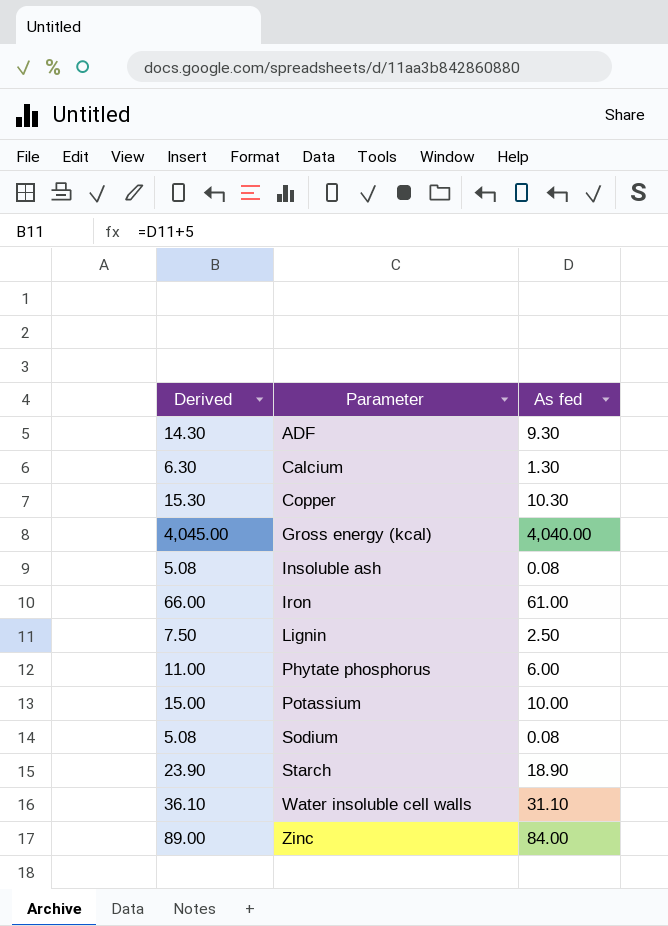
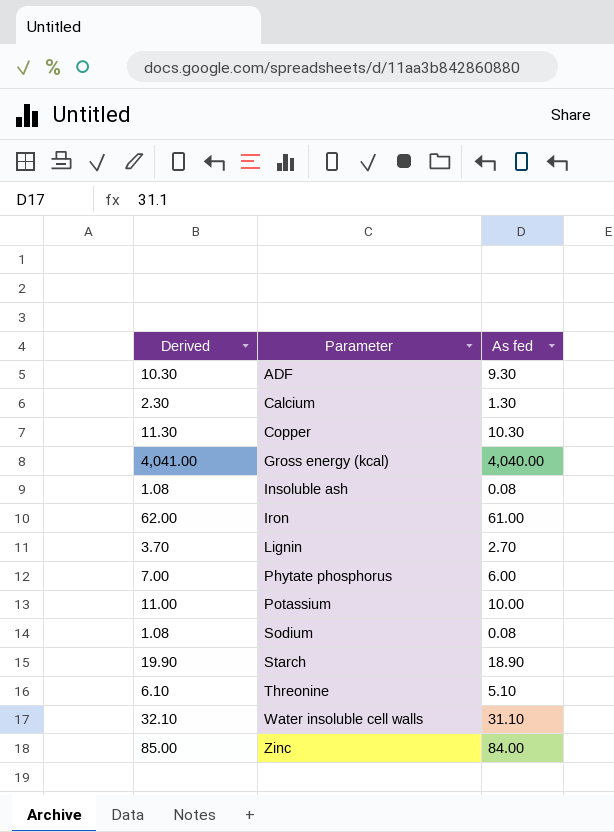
column Derived | formula: [As fed] + 5 -> [As fed] + 1
Lignin | As fed: 2.50 -> 2.70
row Threonine: none -> 6.10 | 5.10

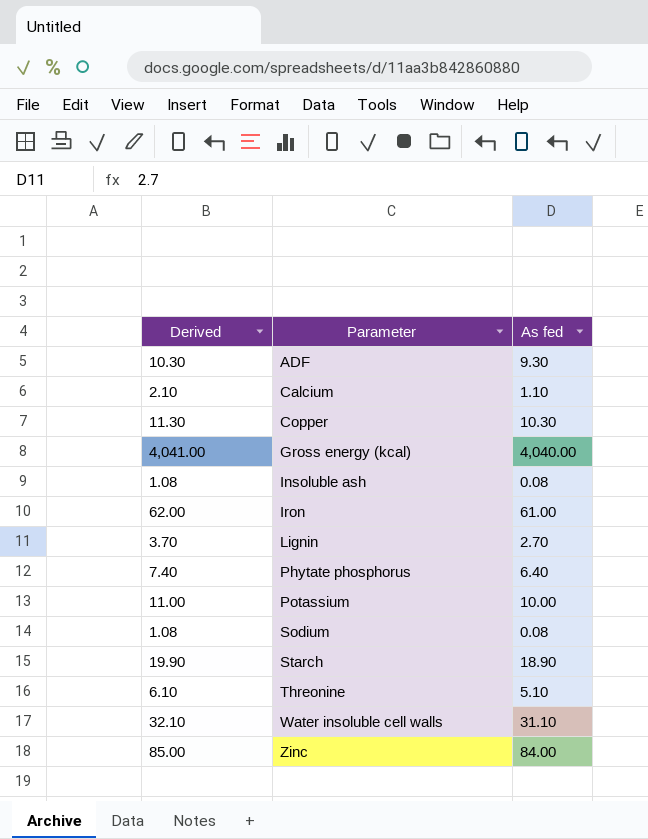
Calcium | Derived: 2.30 -> 2.10
Calcium | As fed: 1.30 -> 1.10
Phytate phosphorus | Derived: 7.00 -> 7.40
Phytate phosphorus | As fed: 6.00 -> 6.40

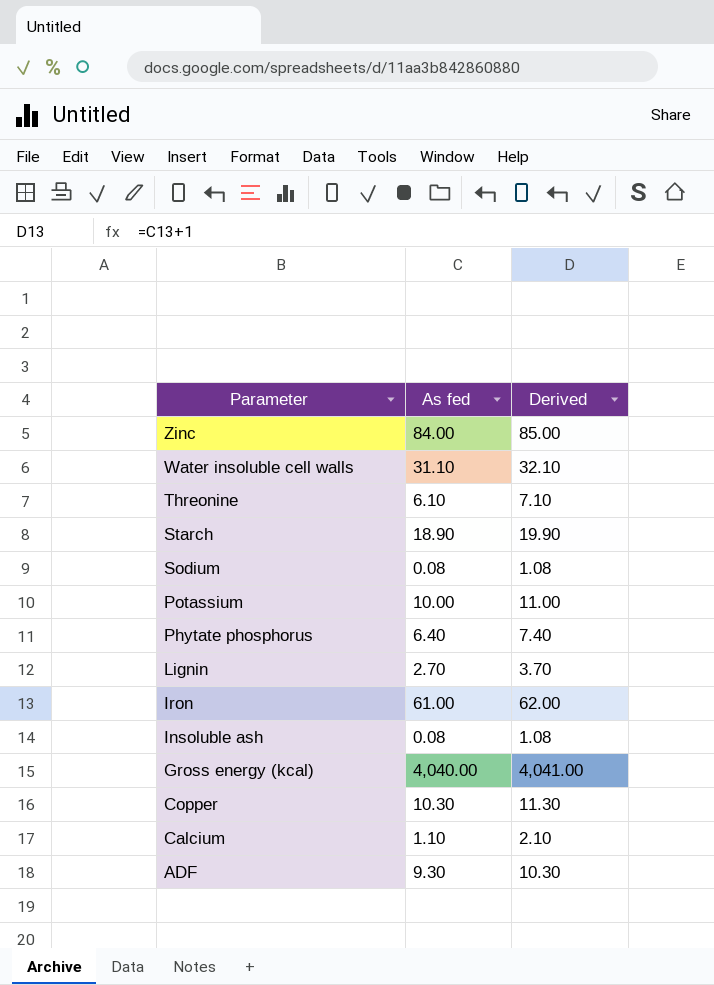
row order: Parameter ascending -> Parameter descending
column Derived | position: 1 -> 3
Threonine | As fed: 5.10 -> 6.10
Threonine | Derived: 6.10 -> 7.10

